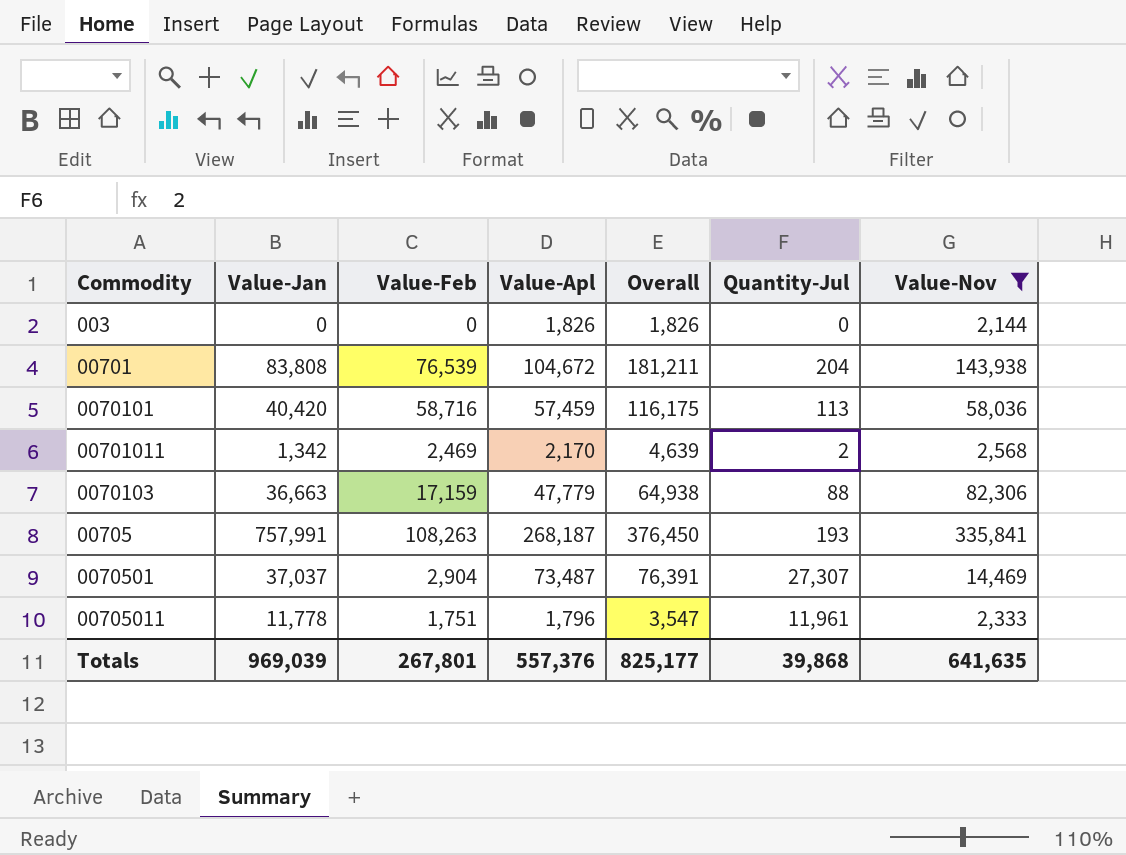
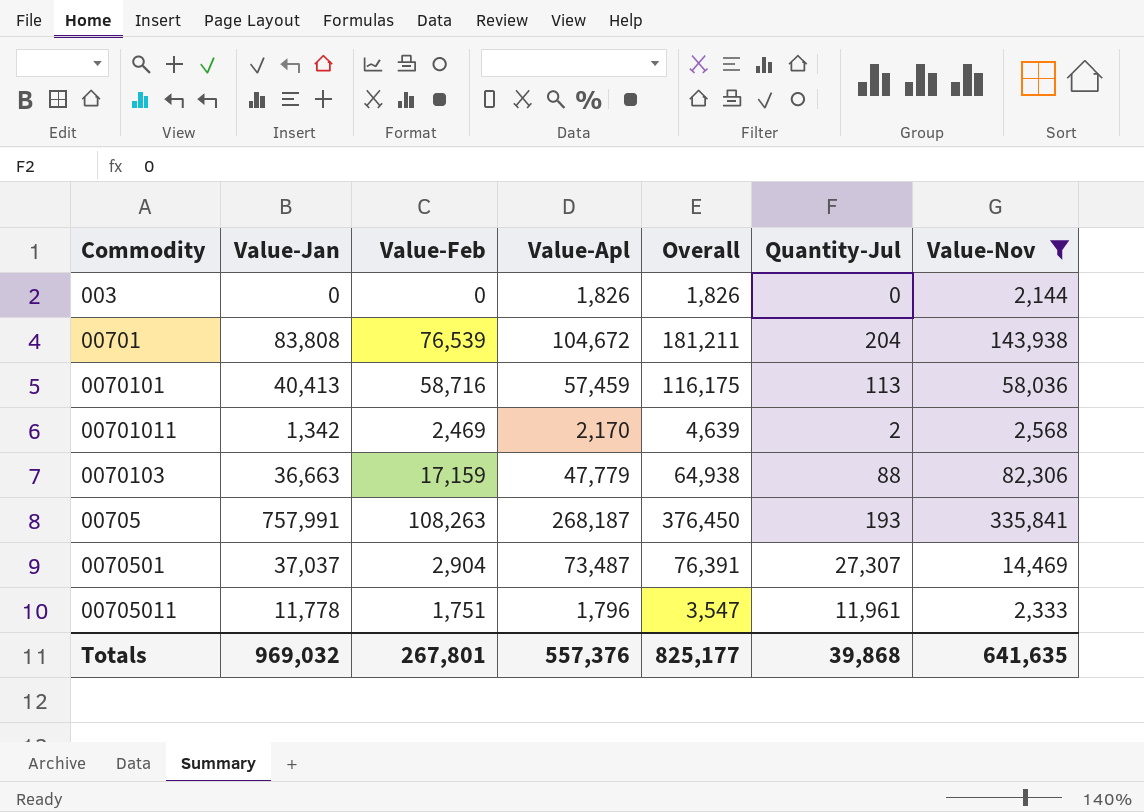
0070101 | Value-Jan: 40,420 -> 40,413
Totals | Value-Jan: 969,039 -> 969,032

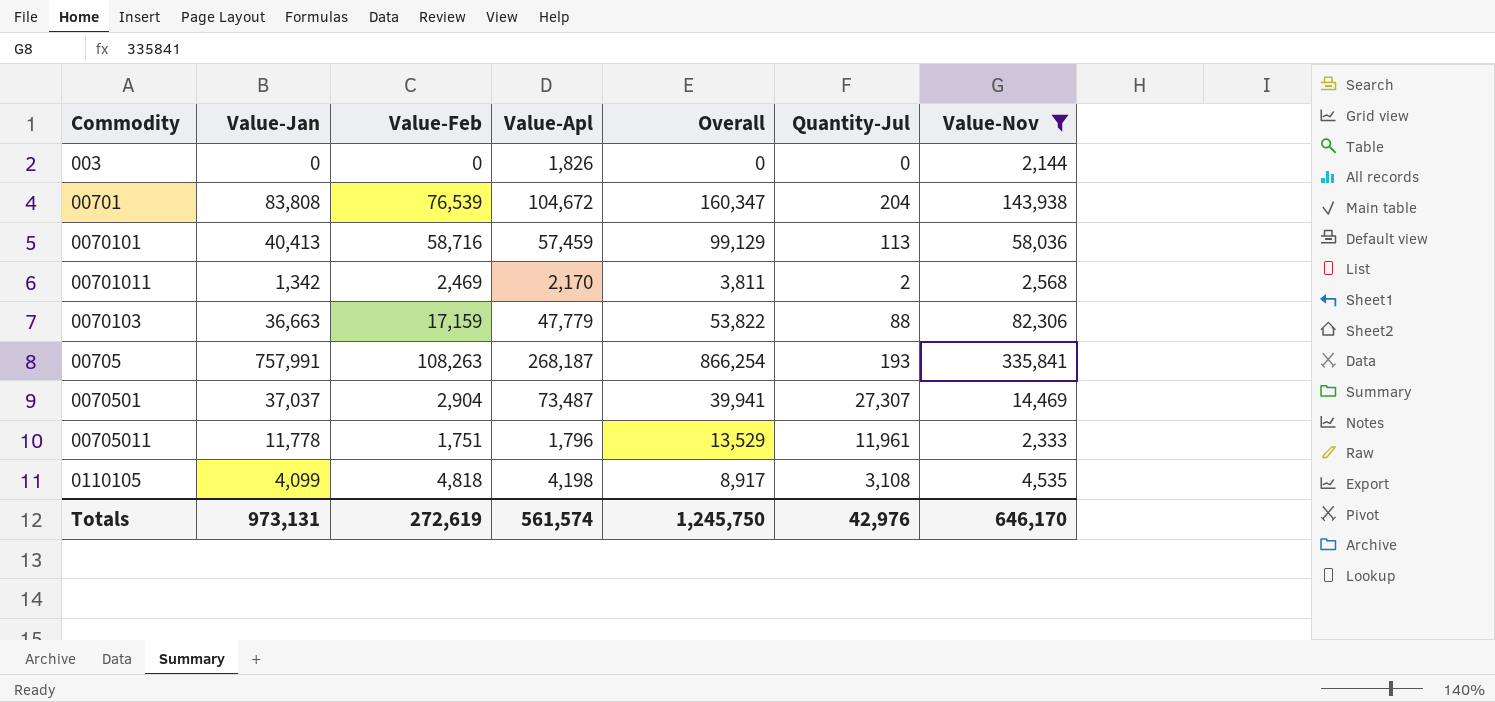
column Overall | formula: [Value-Feb] + [Value-Apl] -> [Value-Jan] + [Value-Feb]
row 0110105: none -> 4,099 | 4,818 | 4,198 | 8,917 | 3,108 | 4,535
Totals | Value-Jan: 969,032 -> 973,131
Totals | Value-Feb: 267,801 -> 272,619
Totals | Value-Apl: 557,376 -> 561,574
Totals | Overall: 825,177 -> 1,245,750
Totals | Quantity-Jul: 39,868 -> 42,976
Totals | Value-Nov: 641,635 -> 646,170

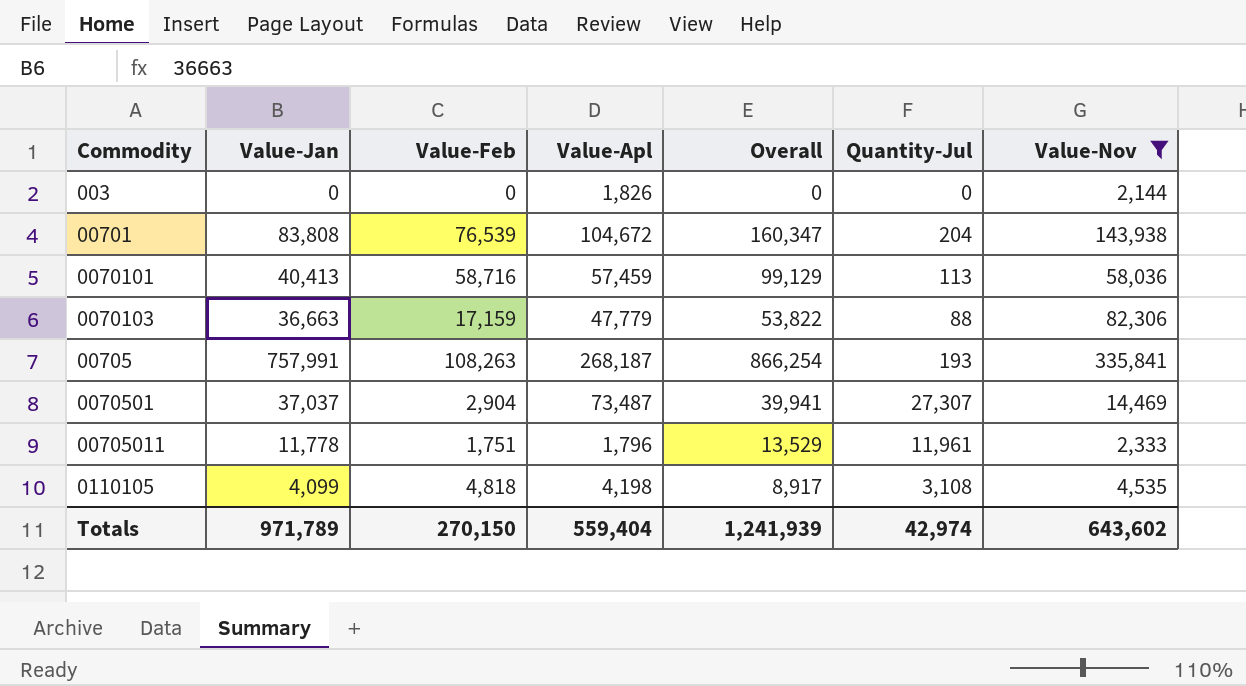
row 00701011: 1,342 | 2,469 | 2,170 | 3,811 | 2 | 2,568 -> none
Totals | Value-Jan: 973,131 -> 971,789
Totals | Value-Feb: 272,619 -> 270,150
Totals | Value-Apl: 561,574 -> 559,404
Totals | Overall: 1,245,750 -> 1,241,939
Totals | Quantity-Jul: 42,976 -> 42,974
Totals | Value-Nov: 646,170 -> 643,602

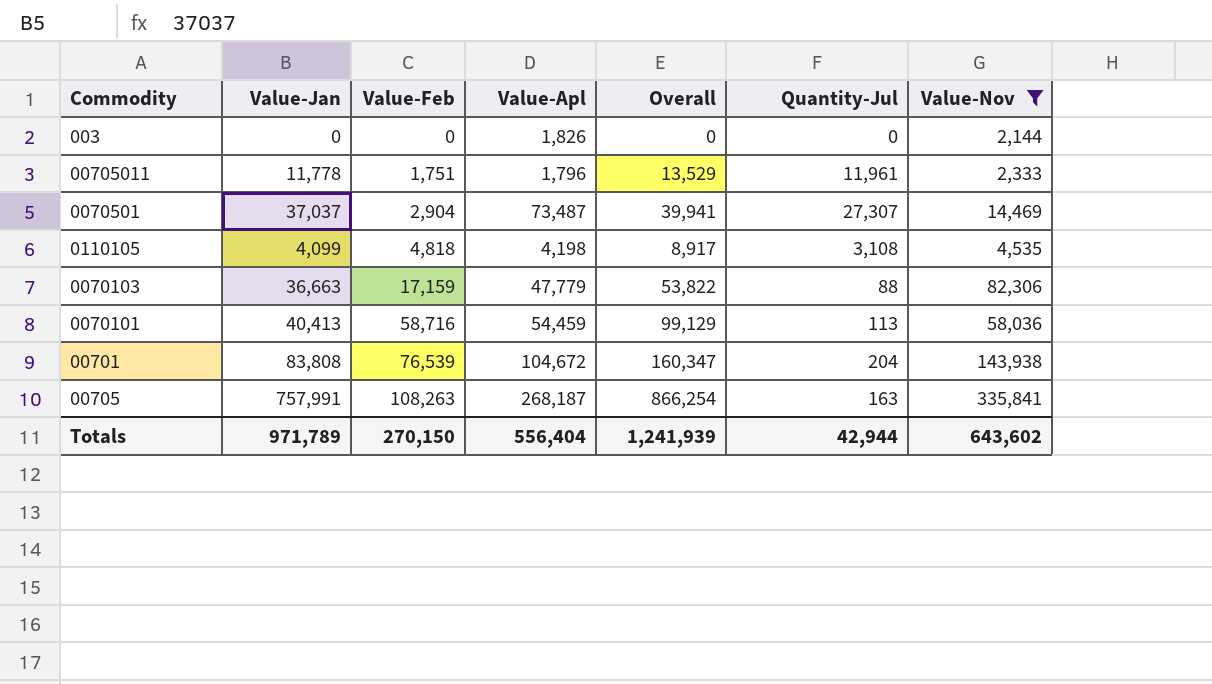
row order: none -> Value-Feb ascending
0070101 | Value-Apl: 57,459 -> 54,459
00705 | Quantity-Jul: 193 -> 163
Totals | Value-Apl: 559,404 -> 556,404
Totals | Quantity-Jul: 42,974 -> 42,944

